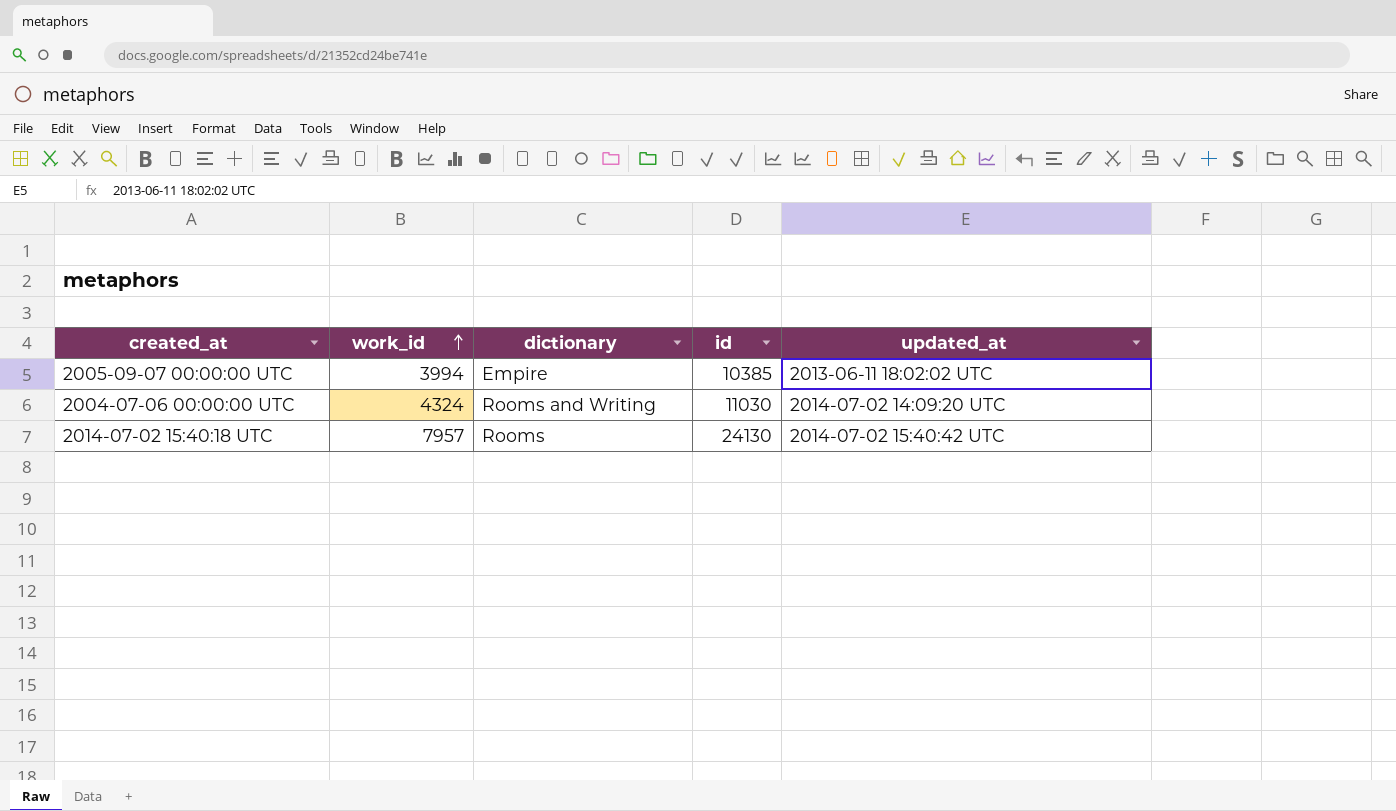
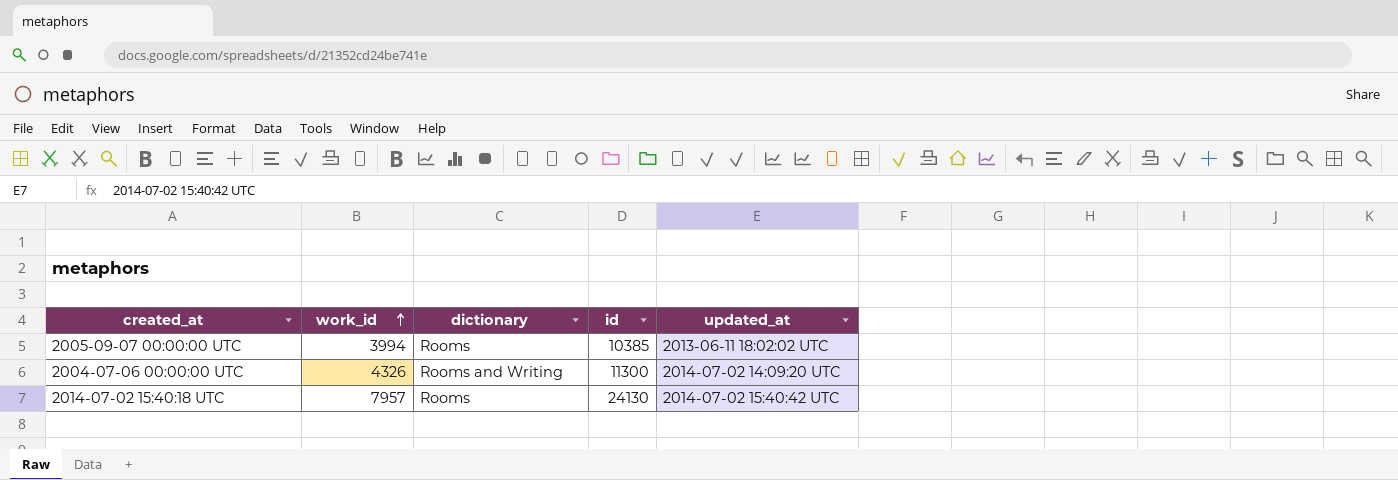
2005-09-07 00:00:00 UTC | dictionary: Empire -> Rooms
2004-07-06 00:00:00 UTC | work_id: 4324 -> 4326
2004-07-06 00:00:00 UTC | id: 11030 -> 11300

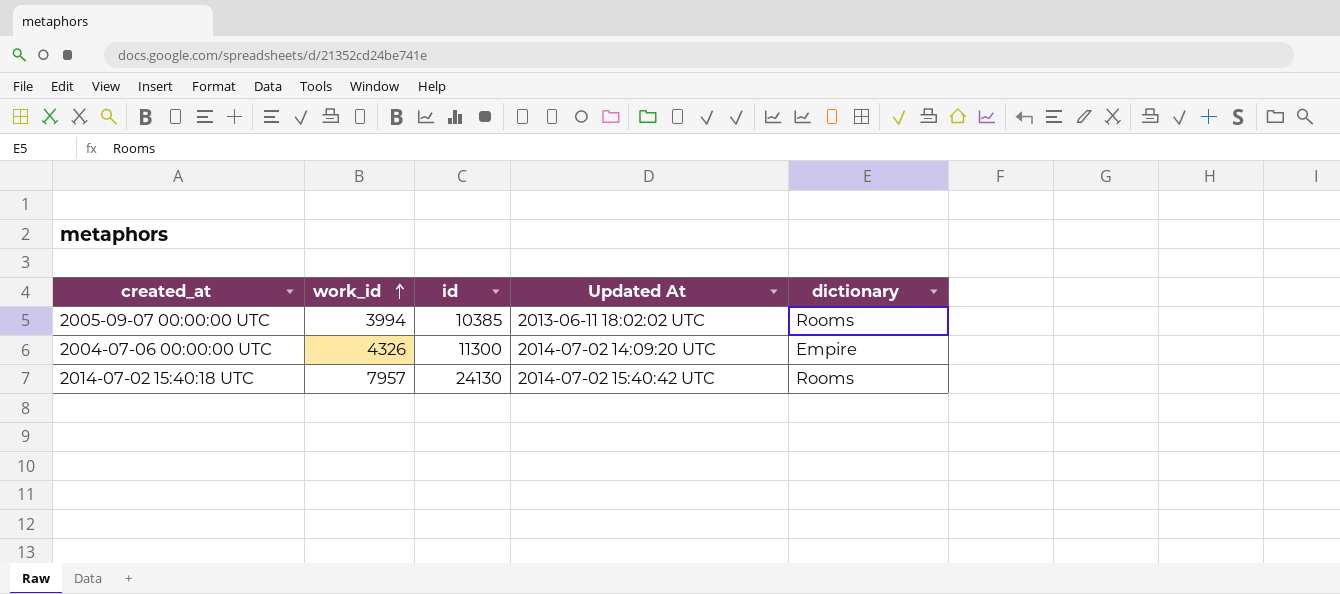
column name: updated_at -> Updated At
column dictionary | position: 3 -> 5
2004-07-06 00:00:00 UTC | dictionary: Rooms and Writing -> Empire

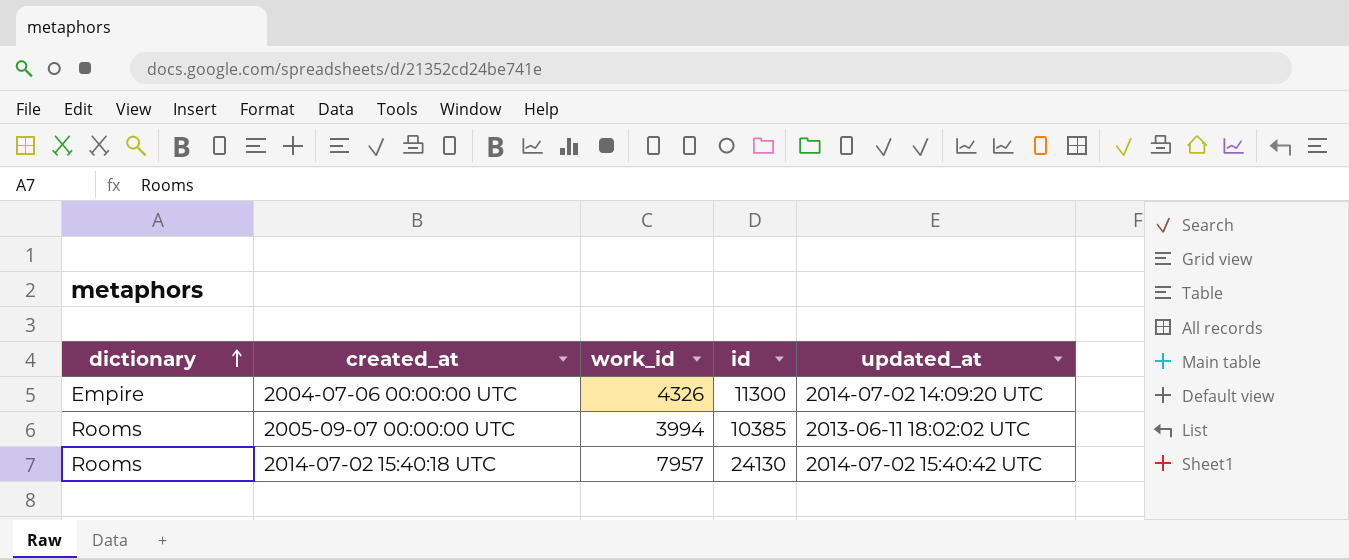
row order: work_id ascending -> dictionary ascending
column dictionary | position: 5 -> 1
column name: Updated At -> updated_at

